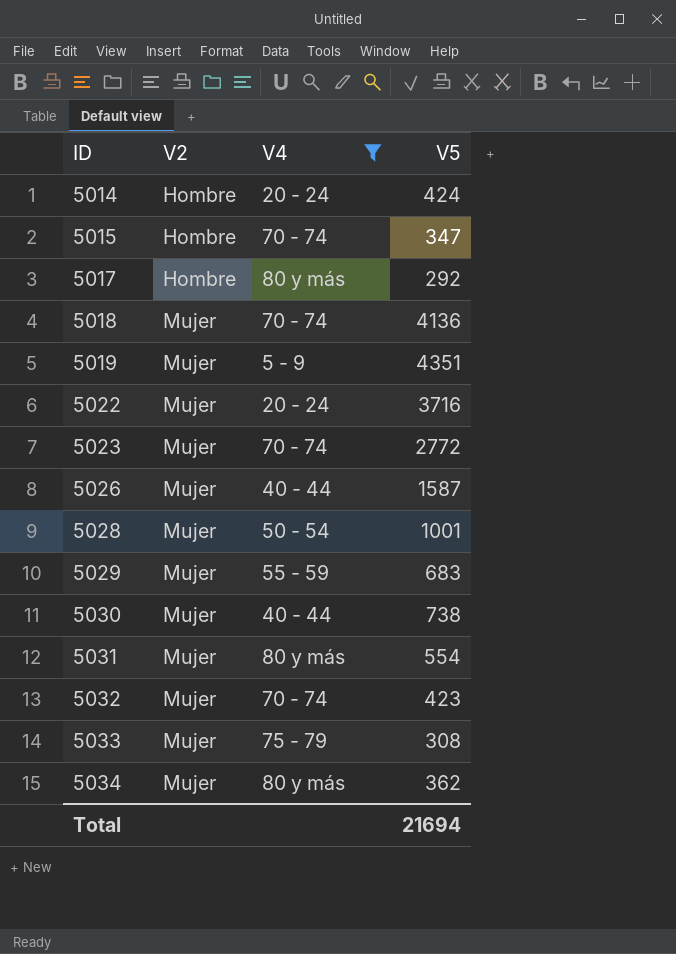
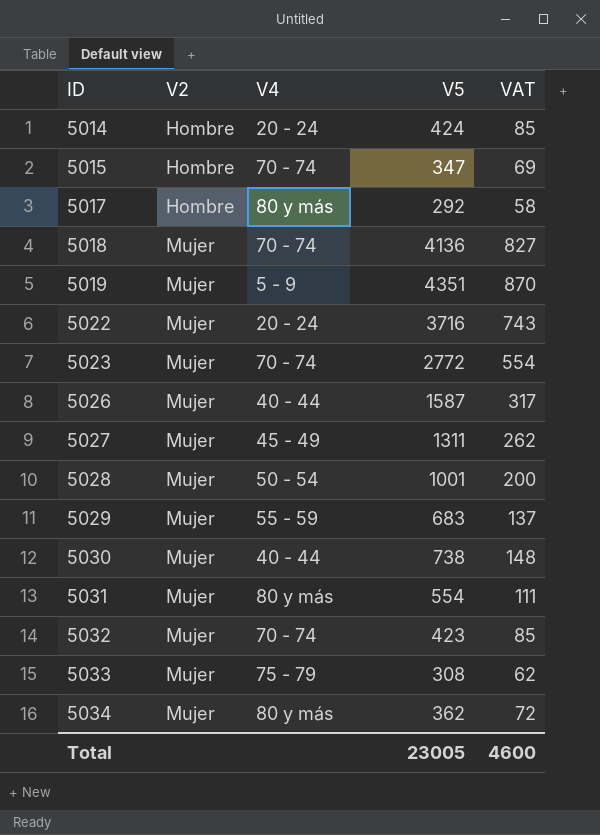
filter: V4 != 45 - 49 -> none
column VAT | formula: none -> [V5] * 0.2
Total | V5: 21694 -> 23005

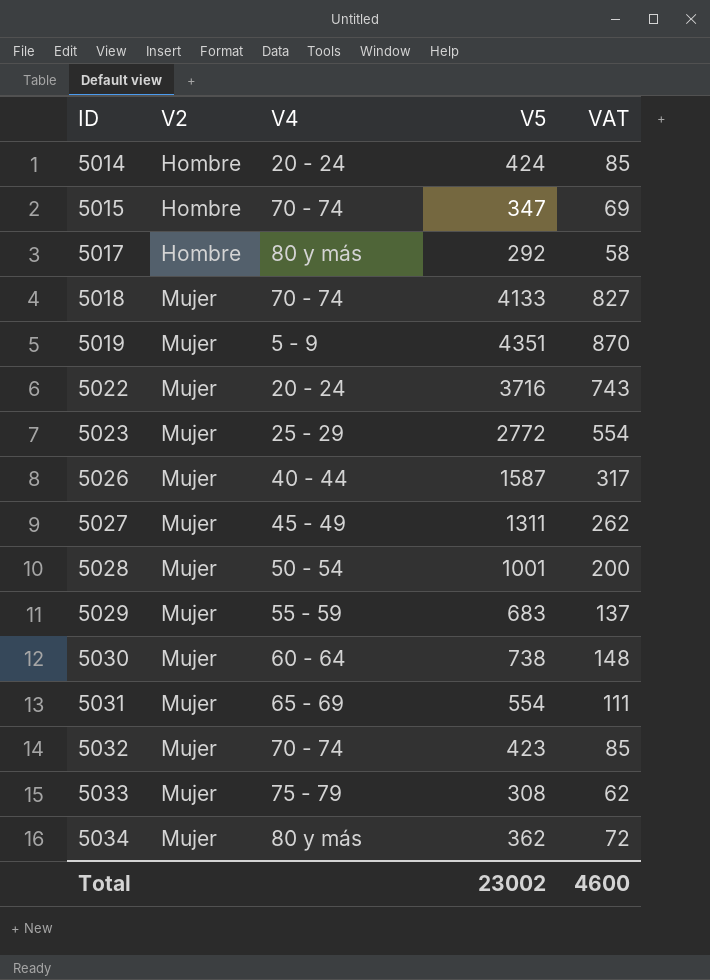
5018 | V5: 4136 -> 4133
5023 | V4: 70 - 74 -> 25 - 29
5030 | V4: 40 - 44 -> 60 - 64
5031 | V4: 80 y más -> 65 - 69
Total | V5: 23005 -> 23002

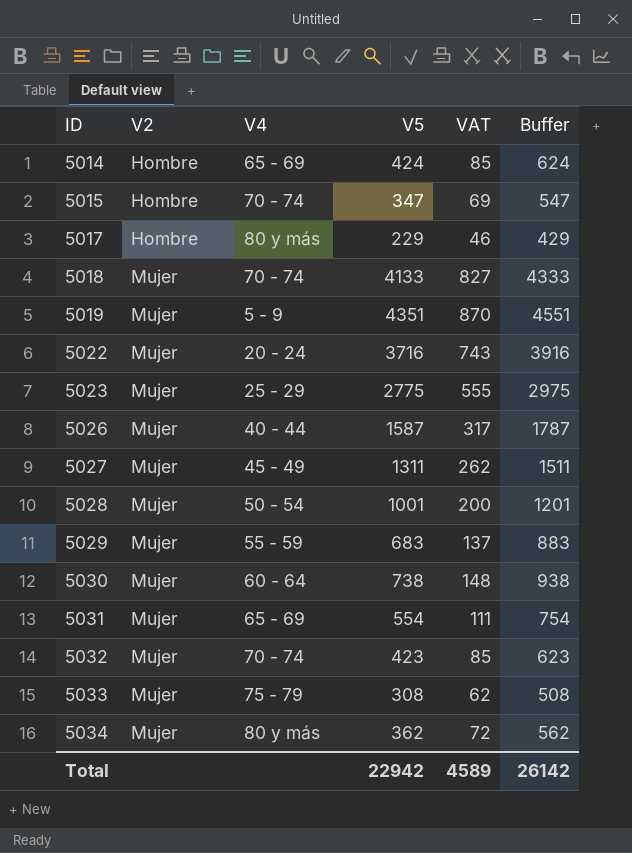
column Buffer | formula: none -> [V5] + 200
5014 | V4: 20 - 24 -> 65 - 69
5017 | V5: 292 -> 229
5017 | VAT: 58 -> 46
5023 | V5: 2772 -> 2775
5023 | VAT: 554 -> 555
Total | V5: 23002 -> 22942
Total | VAT: 4600 -> 4589

